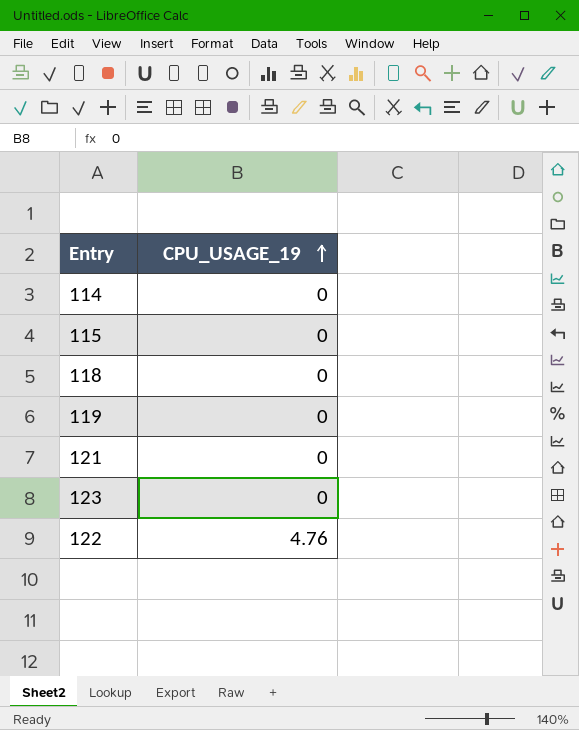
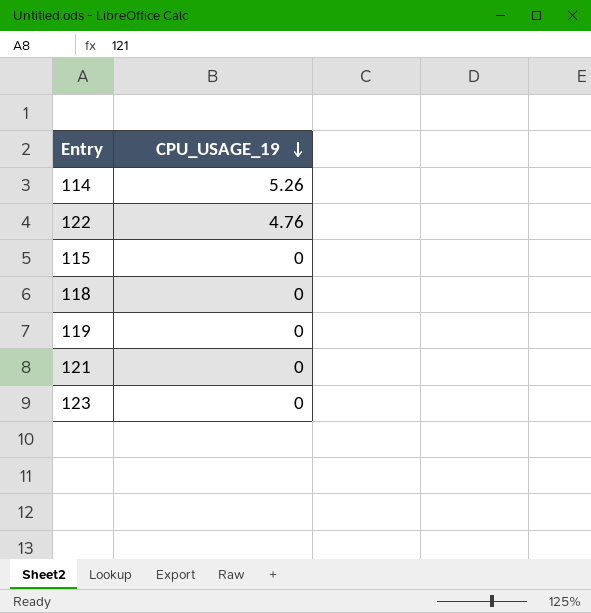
row order: CPU_USAGE_19 ascending -> CPU_USAGE_19 descending
114 | CPU_USAGE_19: 0 -> 5.26

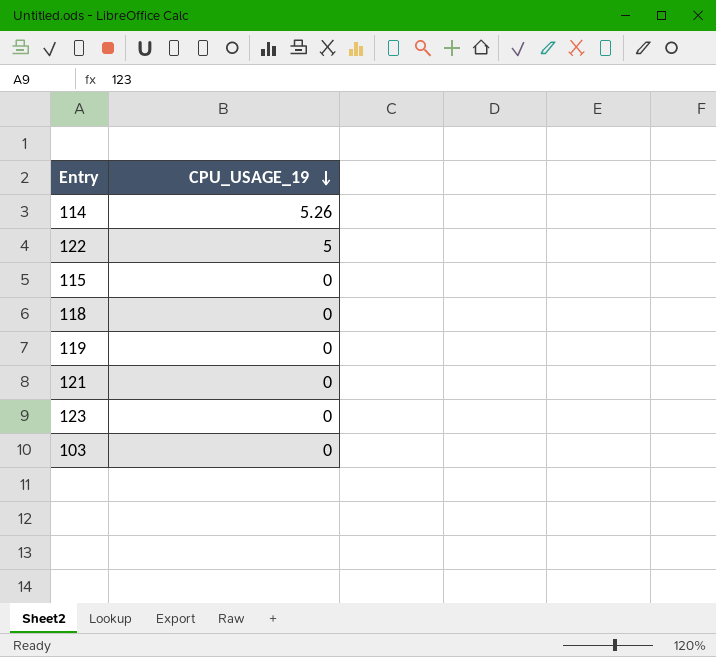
122 | CPU_USAGE_19: 4.76 -> 5
row 103: none -> 0

